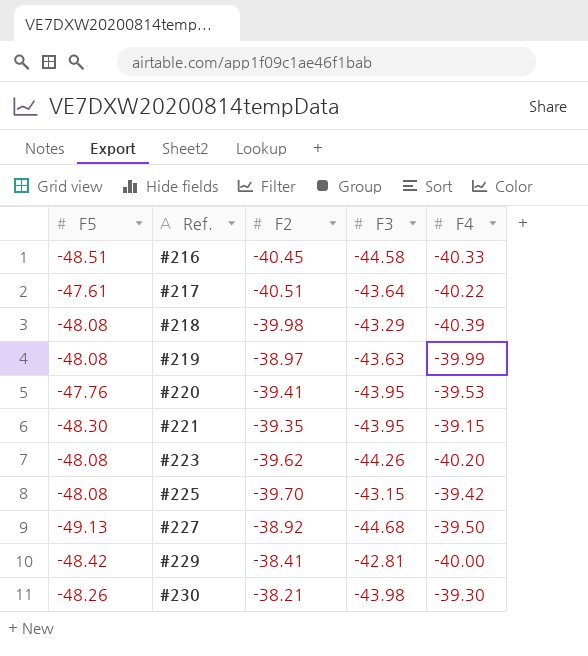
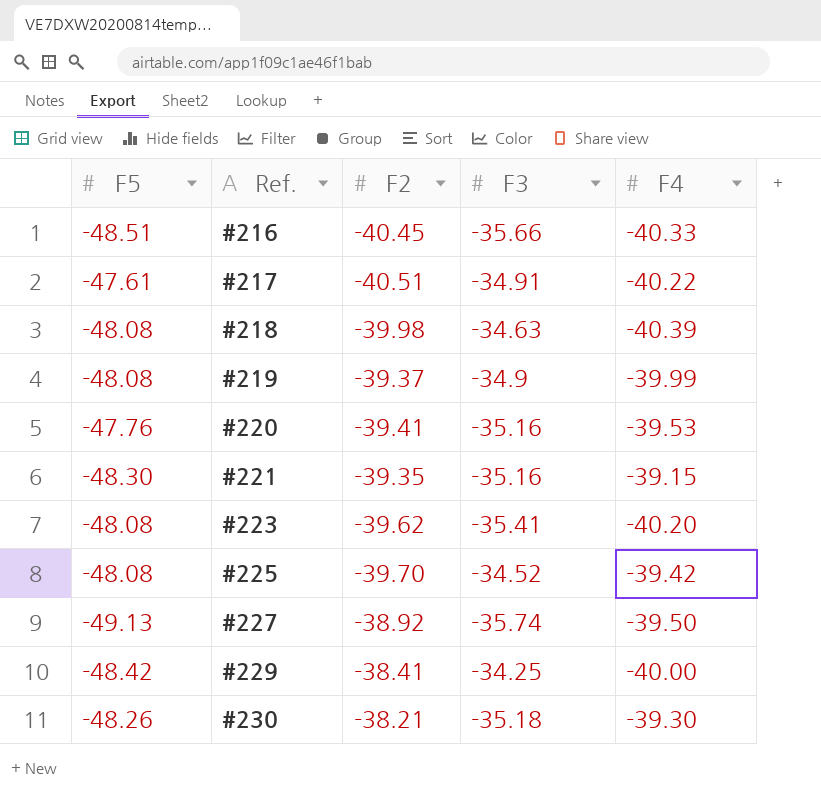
#216 | F3: -44.58 -> -35.66
#217 | F3: -43.64 -> -34.91
#218 | F3: -43.29 -> -34.63
#219 | F2: -38.97 -> -39.37
#219 | F3: -43.63 -> -34.9
#220 | F3: -43.95 -> -35.16
#221 | F3: -43.95 -> -35.16
#223 | F3: -44.26 -> -35.41
#225 | F3: -43.15 -> -34.52
#227 | F3: -44.68 -> -35.74
#229 | F3: -42.81 -> -34.25
#230 | F3: -43.98 -> -35.18

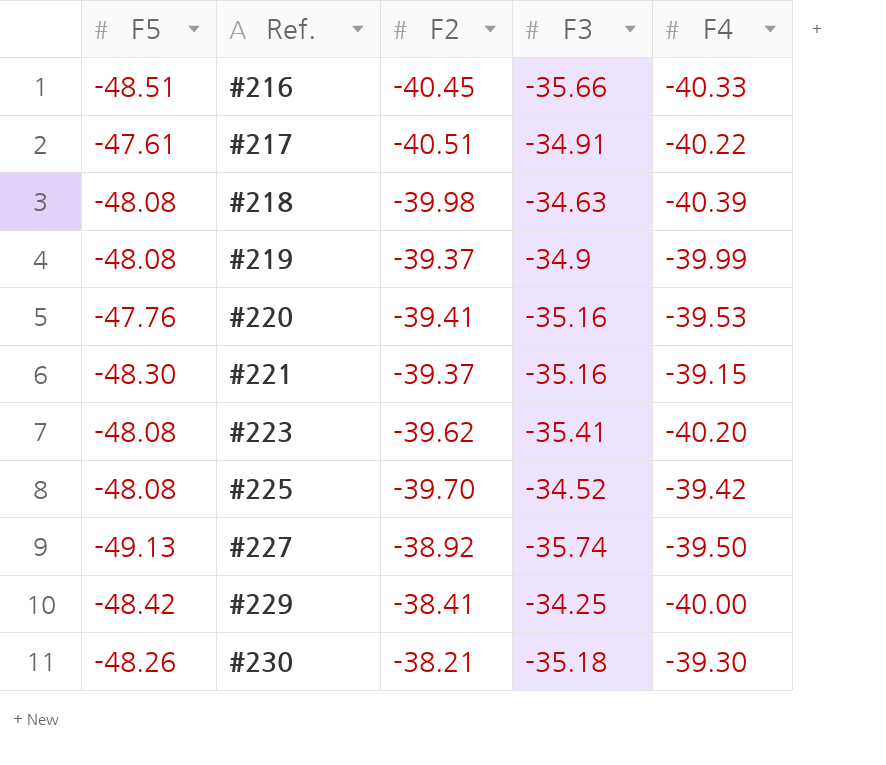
#221 | F2: -39.35 -> -39.37

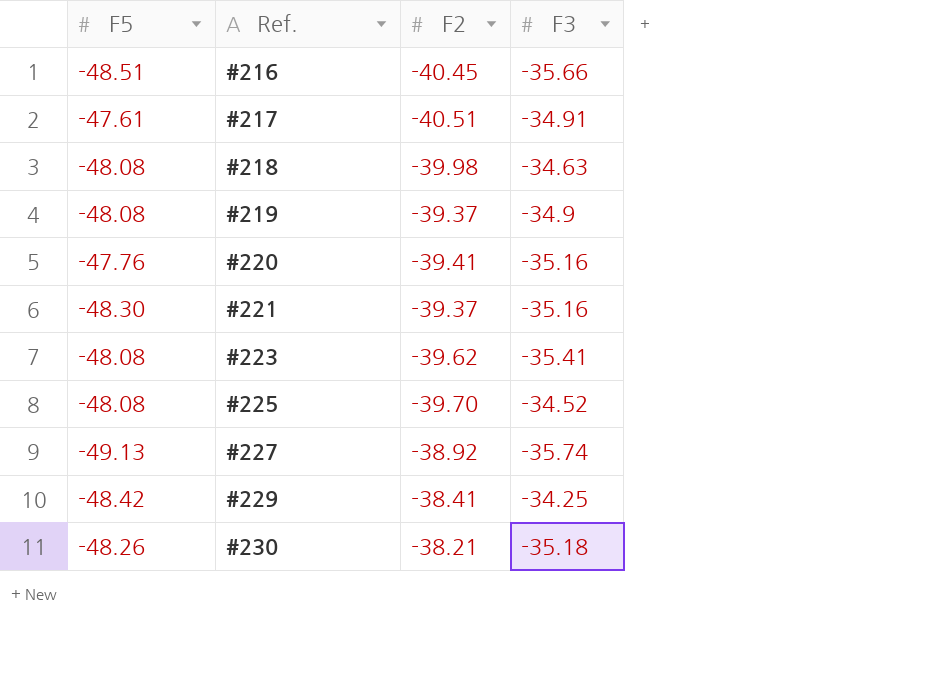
column F4 | position: 5 -> none

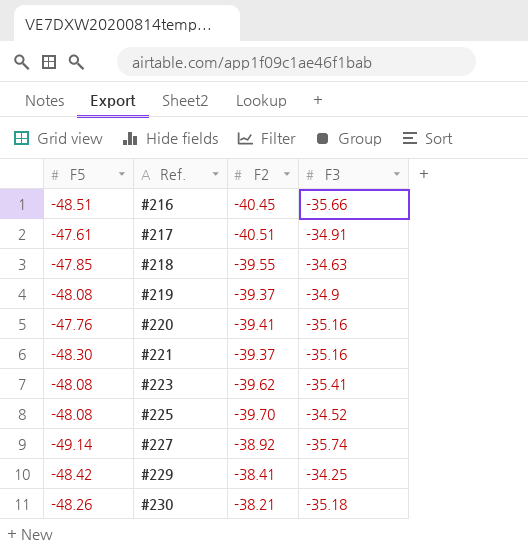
#218 | F5: -48.08 -> -47.85
#218 | F2: -39.98 -> -39.55
#227 | F5: -49.13 -> -49.14

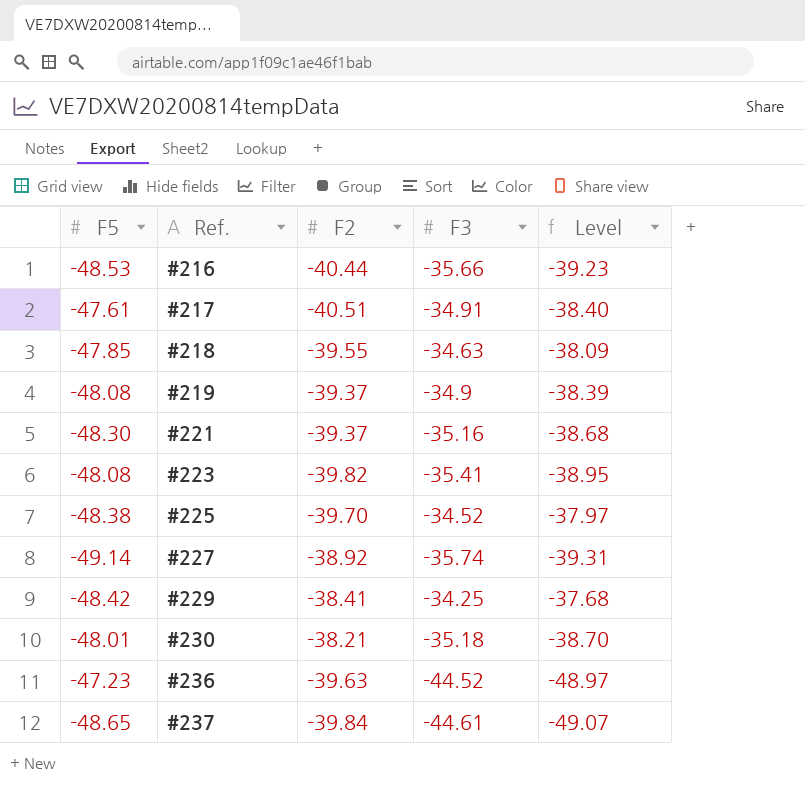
column Level | formula: none -> [F3] * 1.1
row #220: -47.76 | -39.41 | -35.16 -> none
#216 | F5: -48.51 -> -48.53
#216 | F2: -40.45 -> -40.44
#223 | F2: -39.62 -> -39.82
#225 | F5: -48.08 -> -48.38
#230 | F5: -48.26 -> -48.01
row #236: none -> -47.23 | -39.63 | -44.52 | -48.97
row #237: none -> -48.65 | -39.84 | -44.61 | -49.07

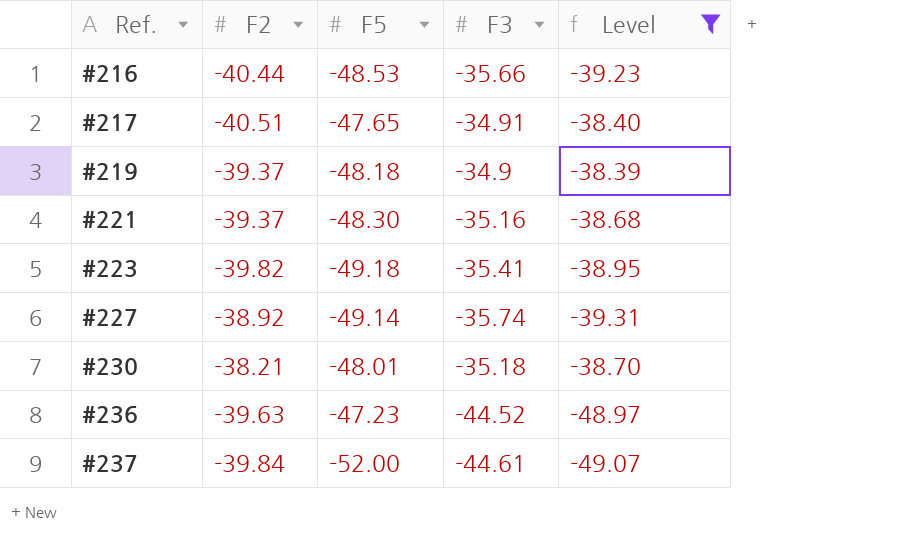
filter: none -> Level <= -38.39
column F5 | position: 1 -> 3
#217 | F5: -47.61 -> -47.65
#219 | F5: -48.08 -> -48.18
#223 | F5: -48.08 -> -49.18
#237 | F5: -48.65 -> -52.00

